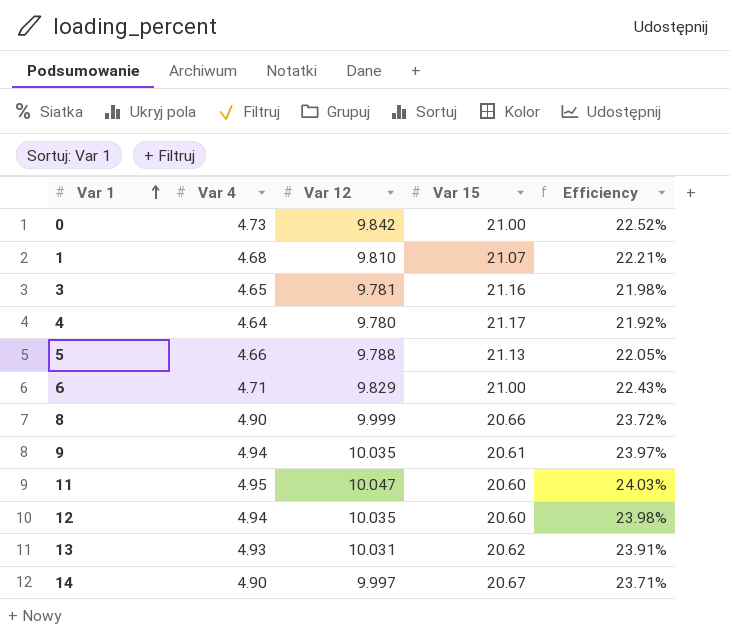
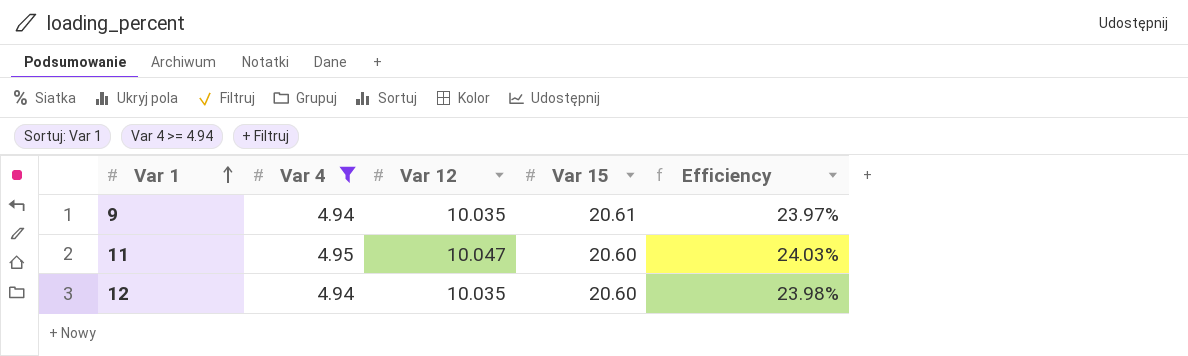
filter: none -> Var 4 >= 4.94

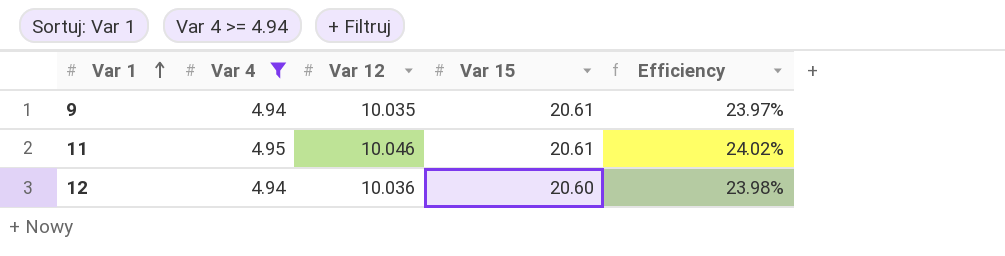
11 | Var 12: 10.047 -> 10.046
11 | Var 15: 20.60 -> 20.61
11 | Efficiency: 24.03% -> 24.02%
12 | Var 12: 10.035 -> 10.036

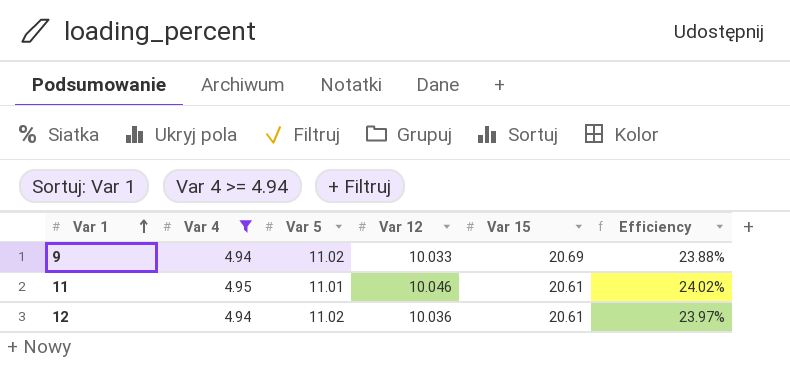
column Var 5 | position: none -> 3
9 | Var 12: 10.035 -> 10.033
9 | Var 15: 20.61 -> 20.69
9 | Efficiency: 23.97% -> 23.88%
12 | Var 15: 20.60 -> 20.61
12 | Efficiency: 23.98% -> 23.97%

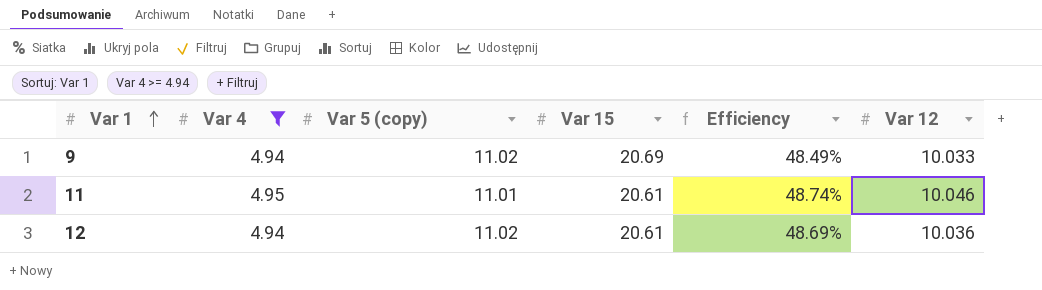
column name: Var 5 -> Var 5 (copy)
column Efficiency | formula: [Var 4] / [Var 15] -> [Var 12] / [Var 15]
column Var 12 | position: 4 -> 6

